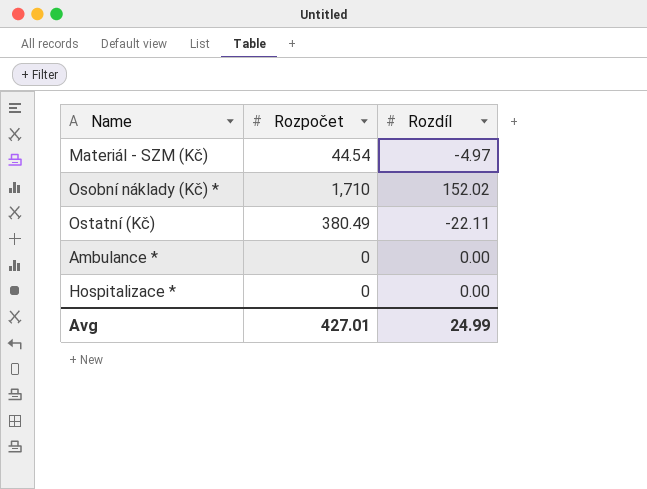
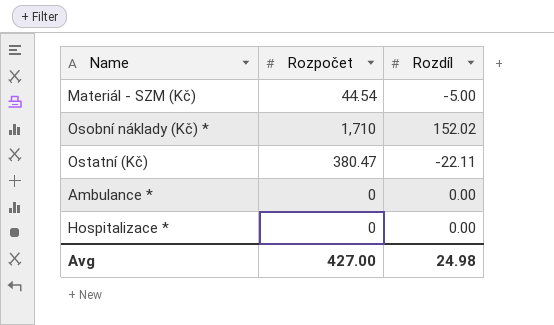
Materiál - SZM (Kč) | Rozdíl: -4.97 -> -5.00
Ostatní (Kč) | Rozpočet: 380.49 -> 380.47
Avg | Rozpočet: 427.01 -> 427.00
Avg | Rozdíl: 24.99 -> 24.98

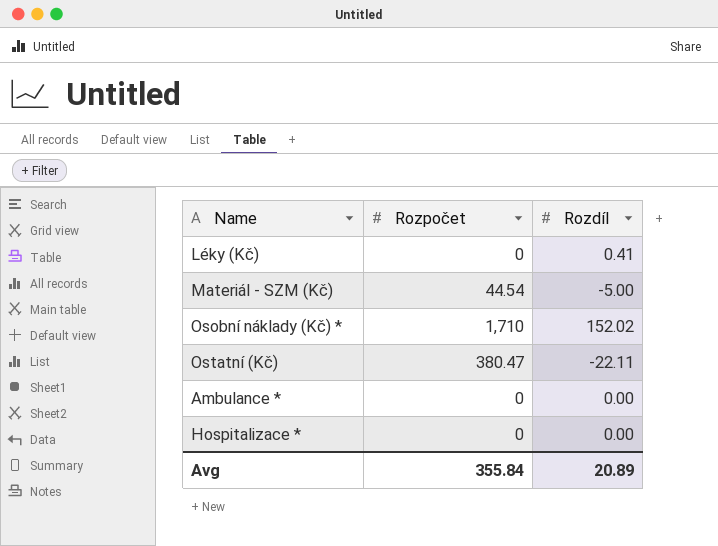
row Léky (Kč): none -> 0 | 0.41
Avg | Rozpočet: 427.00 -> 355.84
Avg | Rozdíl: 24.98 -> 20.89

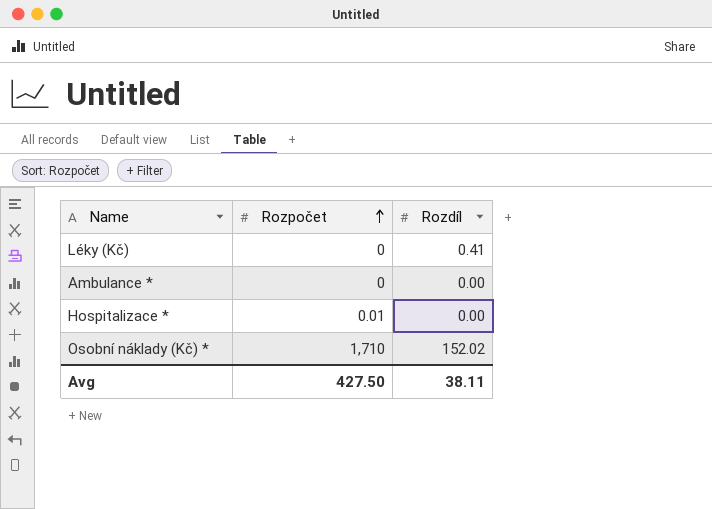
row order: none -> Rozpočet ascending
row Materiál - SZM (Kč): 44.54 | -5.00 -> none
row Ostatní (Kč): 380.47 | -22.11 -> none
Hospitalizace * | Rozpočet: 0 -> 0.01
Avg | Rozpočet: 355.84 -> 427.50
Avg | Rozdíl: 20.89 -> 38.11

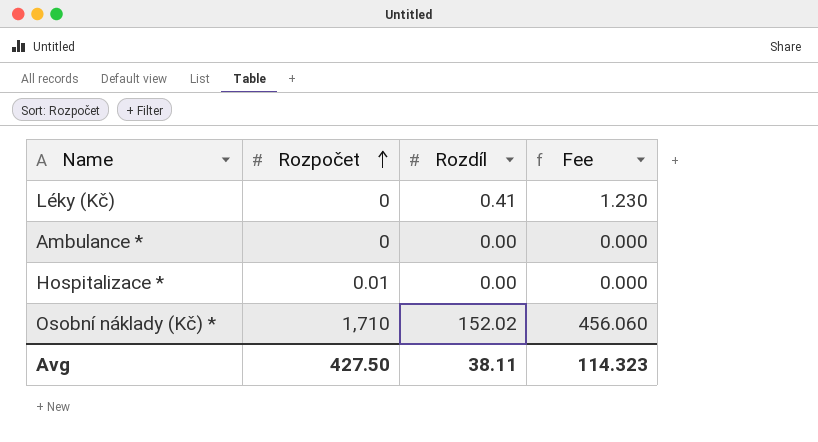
column Fee | formula: none -> [Rozdíl] * 3

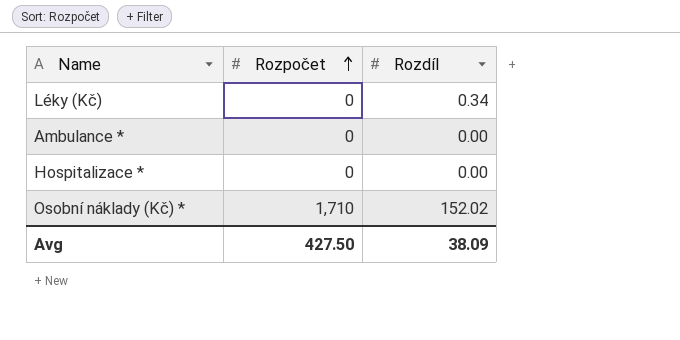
column Fee | formula: [Rozdíl] * 3 -> none
Léky (Kč) | Rozdíl: 0.41 -> 0.34
Hospitalizace * | Rozpočet: 0.01 -> 0
Avg | Rozdíl: 38.11 -> 38.09

